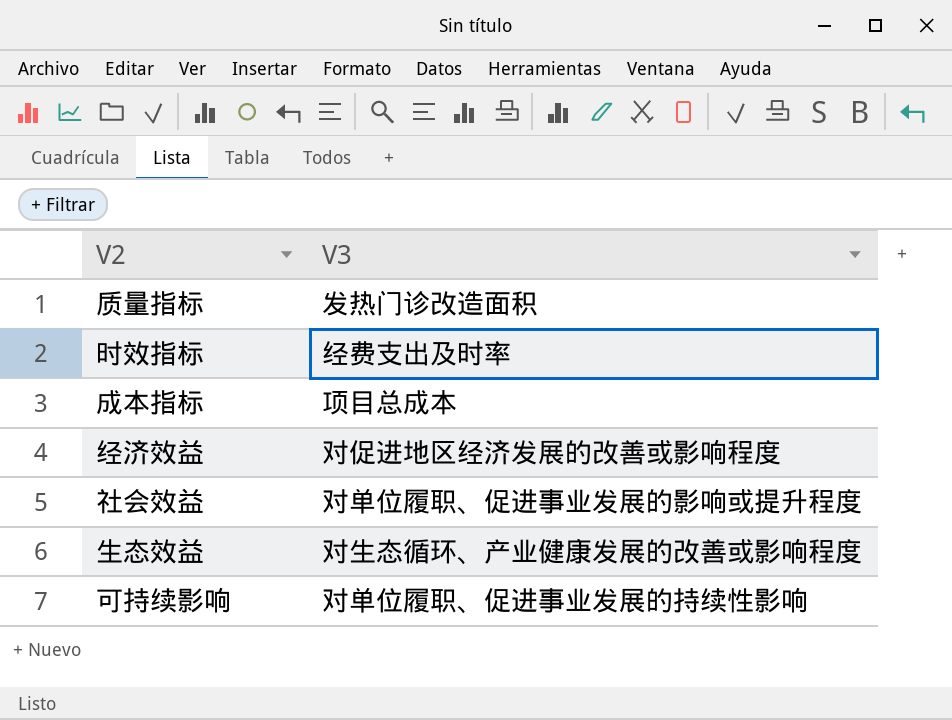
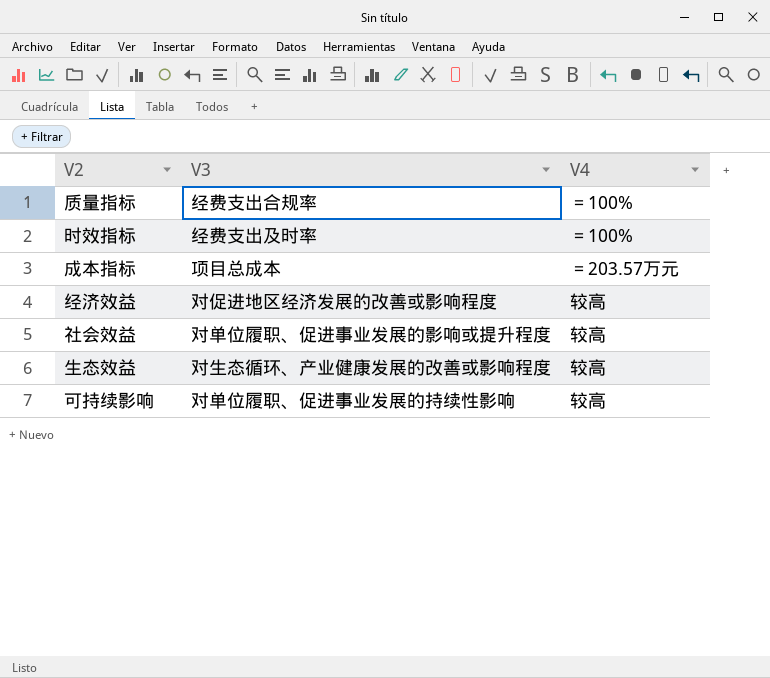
column V4 | position: none -> 3
质量指标 | V3: 发热门诊改造面积 -> 经费支出合规率

